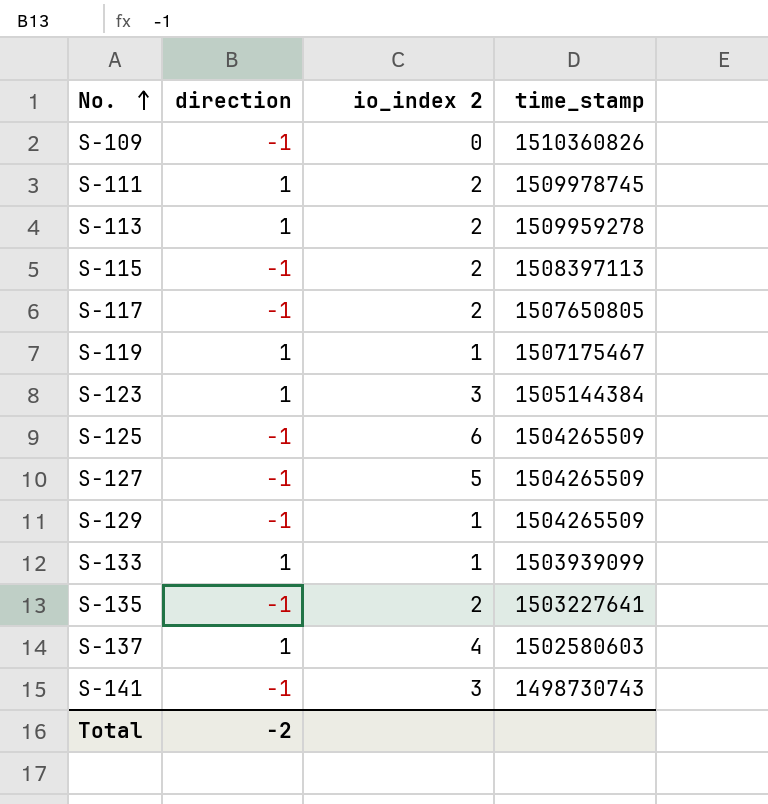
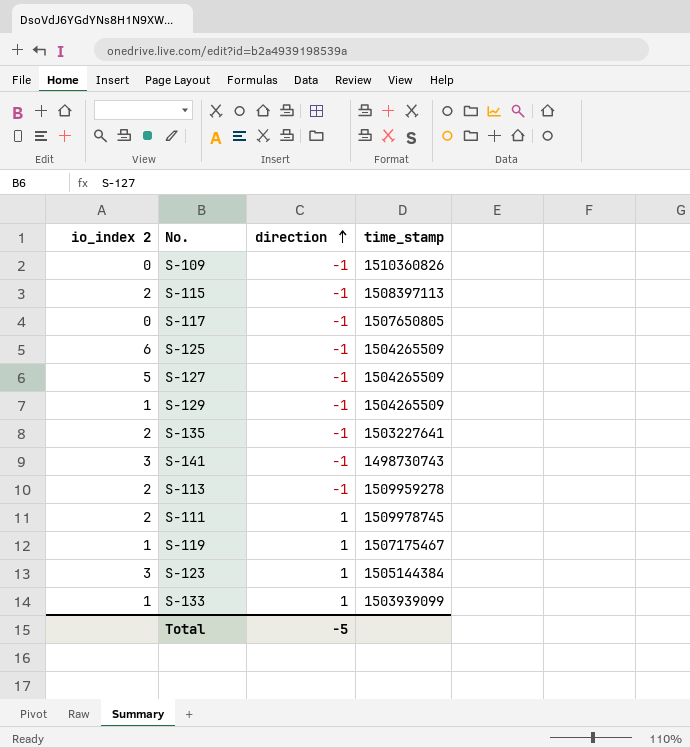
row order: No. ascending -> direction ascending
column io_index 2 | position: 3 -> 1
row S-137: 1 | 4 | 1502580603 -> none
S-117 | io_index 2: 2 -> 0
S-113 | direction: 1 -> -1
Total | direction: -2 -> -5

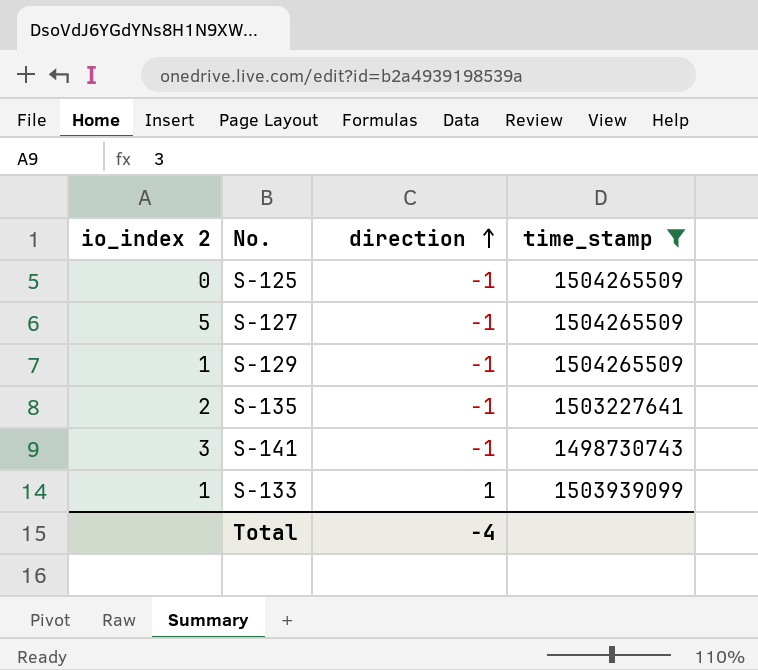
filter: none -> time_stamp <= 1504265509
S-125 | io_index 2: 6 -> 0
Total | direction: -5 -> -4

